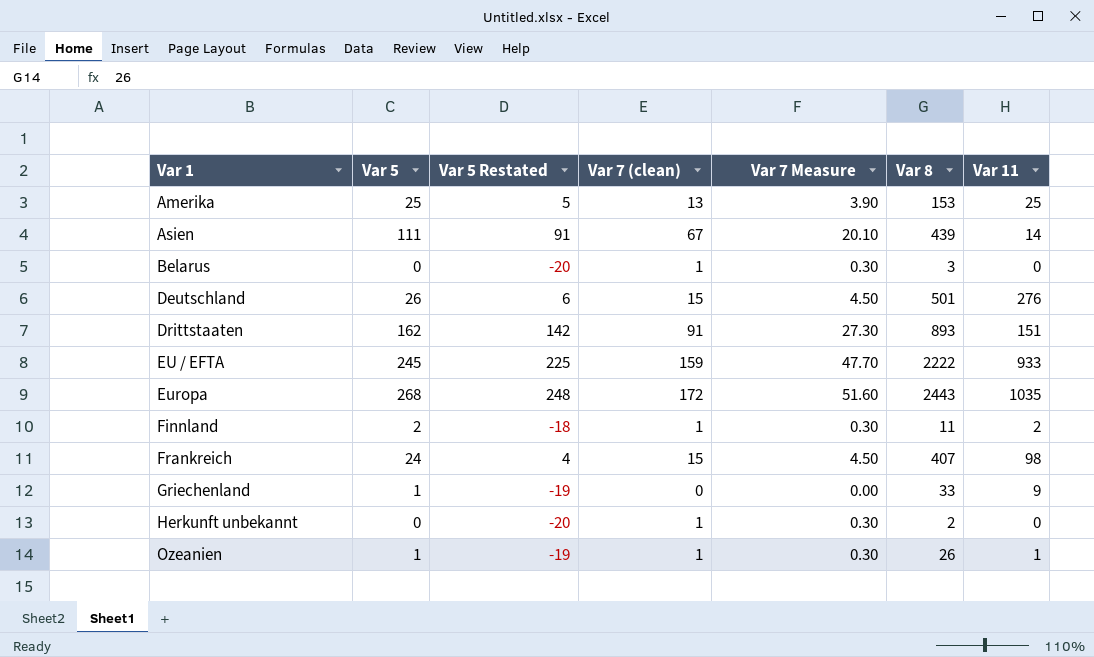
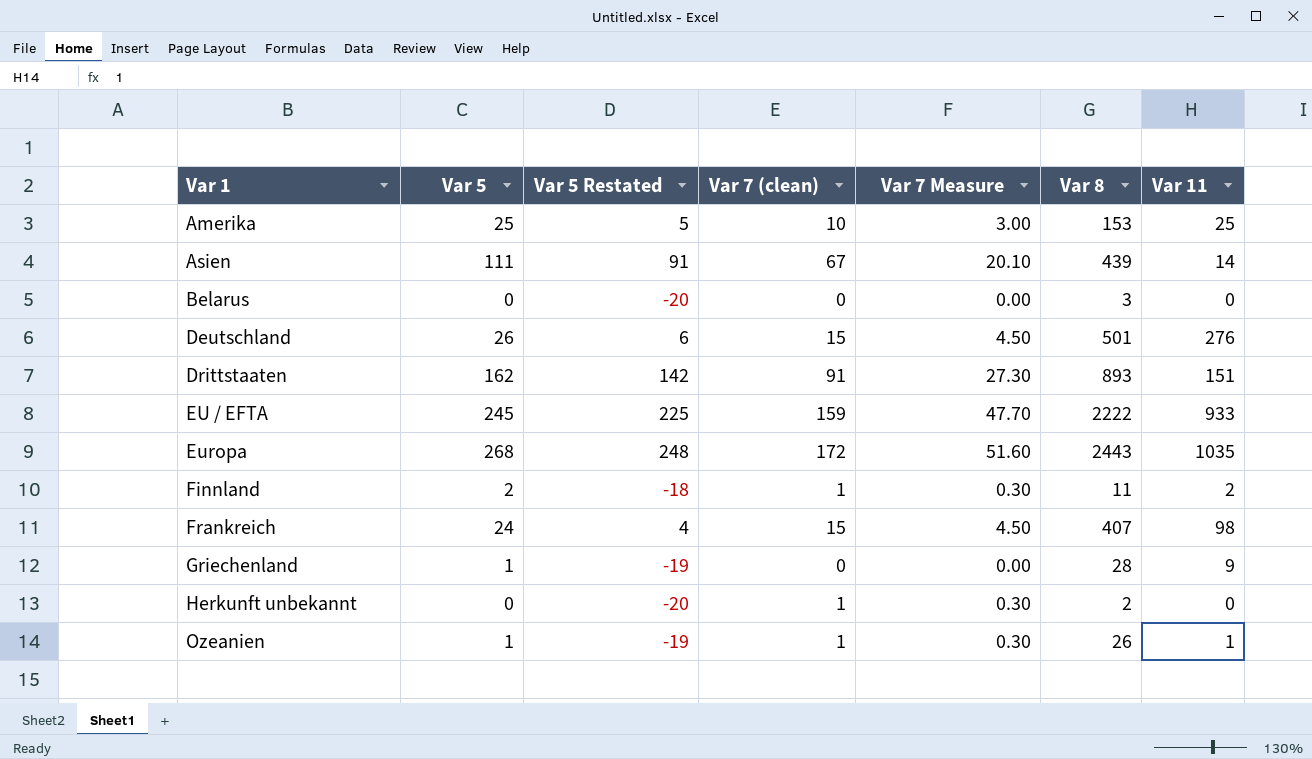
Amerika | Var 7 (clean): 13 -> 10
Amerika | Var 7 Measure: 3.90 -> 3.00
Belarus | Var 7 (clean): 1 -> 0
Belarus | Var 7 Measure: 0.30 -> 0.00
Griechenland | Var 8: 33 -> 28

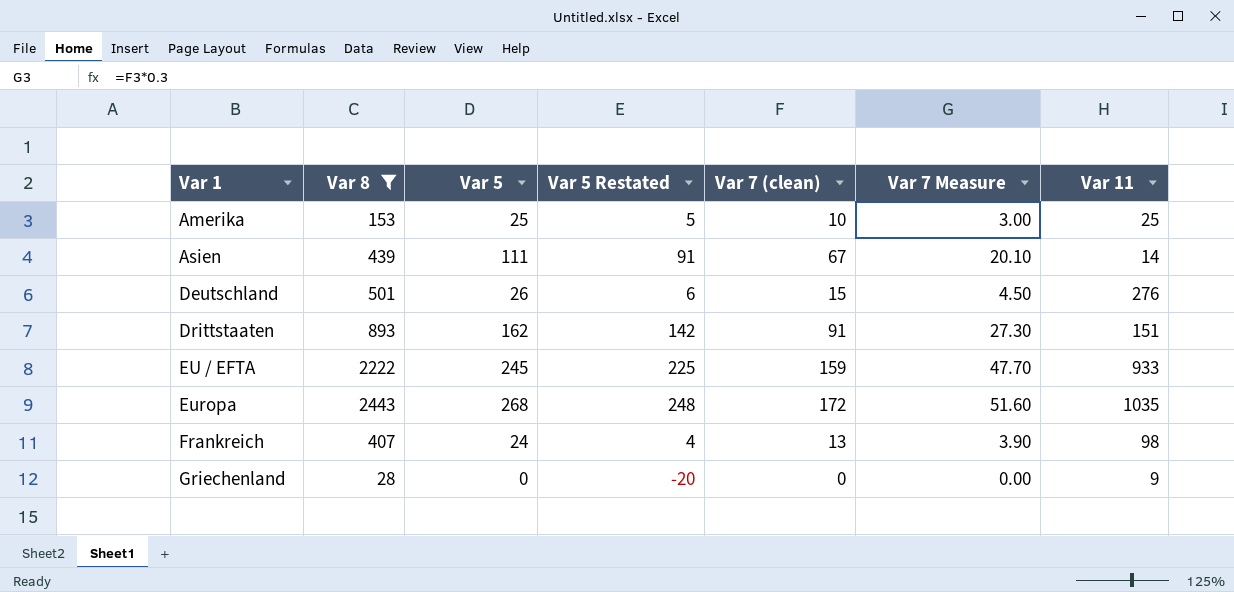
filter: none -> Var 8 >= 28
column Var 8 | position: 6 -> 2
Frankreich | Var 7 (clean): 15 -> 13
Frankreich | Var 7 Measure: 4.50 -> 3.90
Griechenland | Var 5: 1 -> 0
Griechenland | Var 5 Restated: -19 -> -20

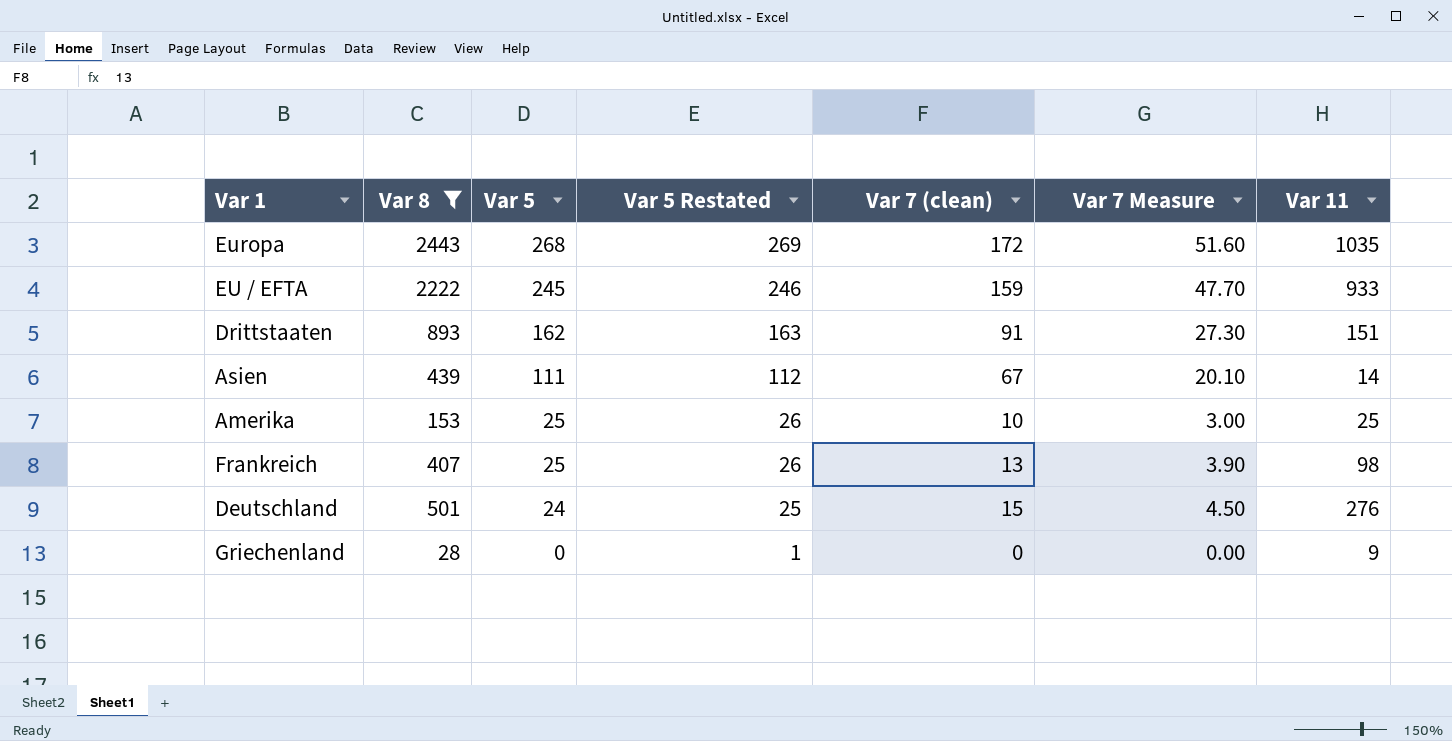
row order: Var 1 ascending -> Var 5 descending
column Var 5 Restated | formula: [Var 5] - 20 -> [Var 5] + 1
Frankreich | Var 5: 24 -> 25
Deutschland | Var 5: 26 -> 24

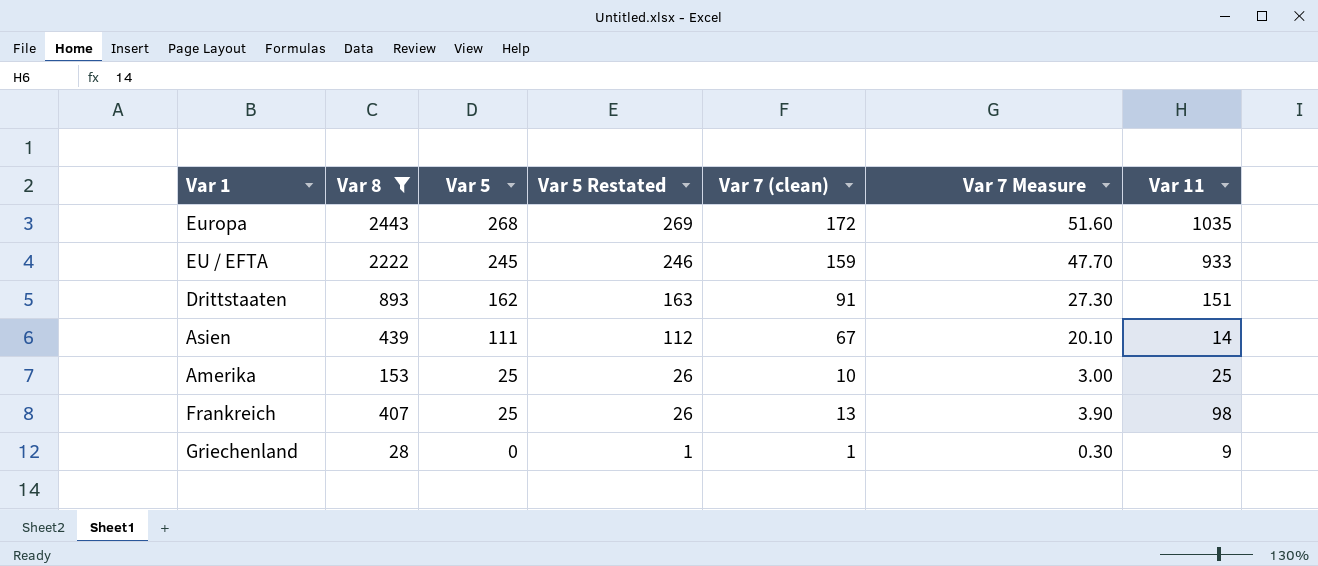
row Deutschland: 501 | 24 | 25 | 15 | 4.50 | 276 -> none
Griechenland | Var 7 (clean): 0 -> 1
Griechenland | Var 7 Measure: 0.00 -> 0.30

